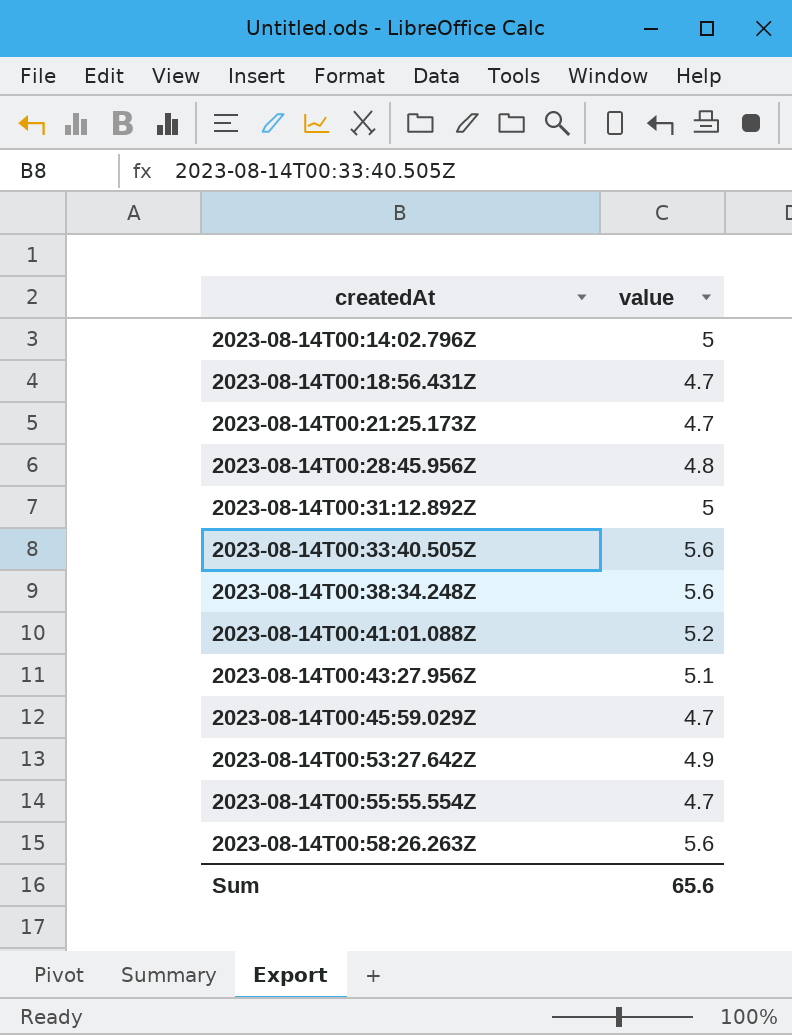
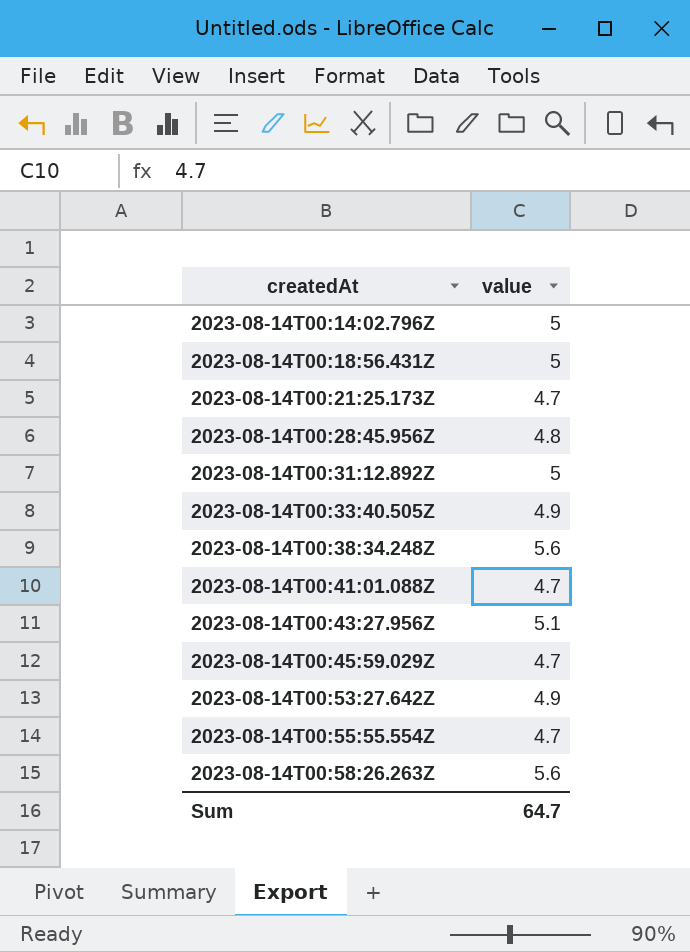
2023-08-14T00:18:56.431Z | value: 4.7 -> 5
2023-08-14T00:33:40.505Z | value: 5.6 -> 4.9
2023-08-14T00:41:01.088Z | value: 5.2 -> 4.7
Sum | value: 65.6 -> 64.7

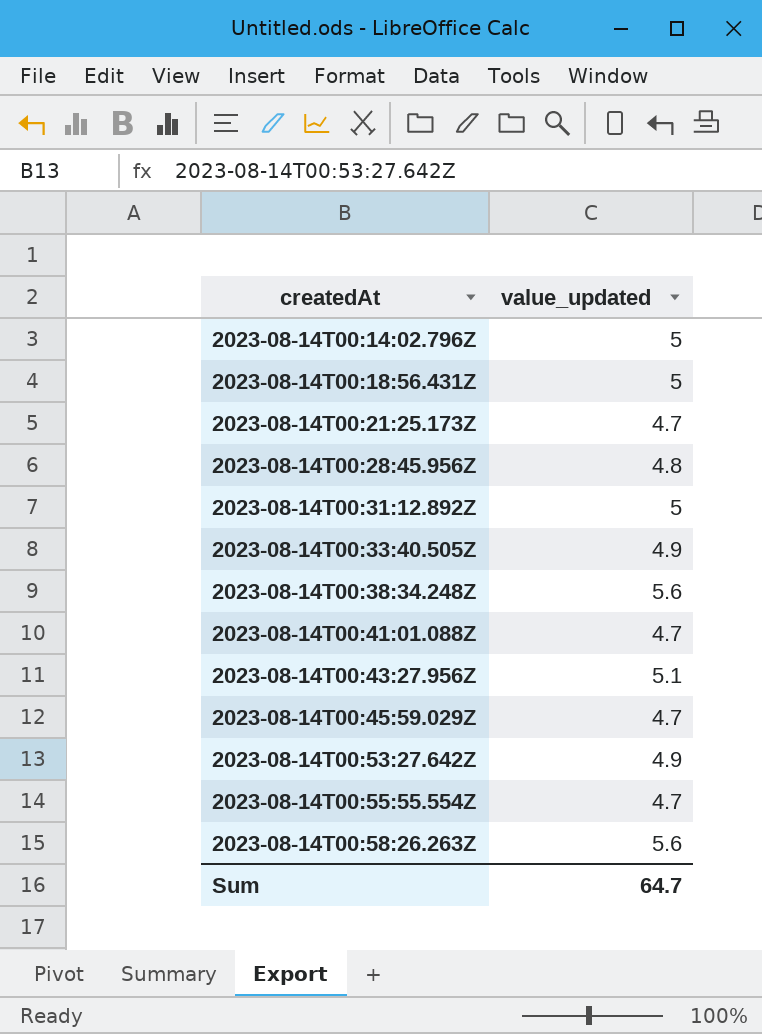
column name: value -> value_updated

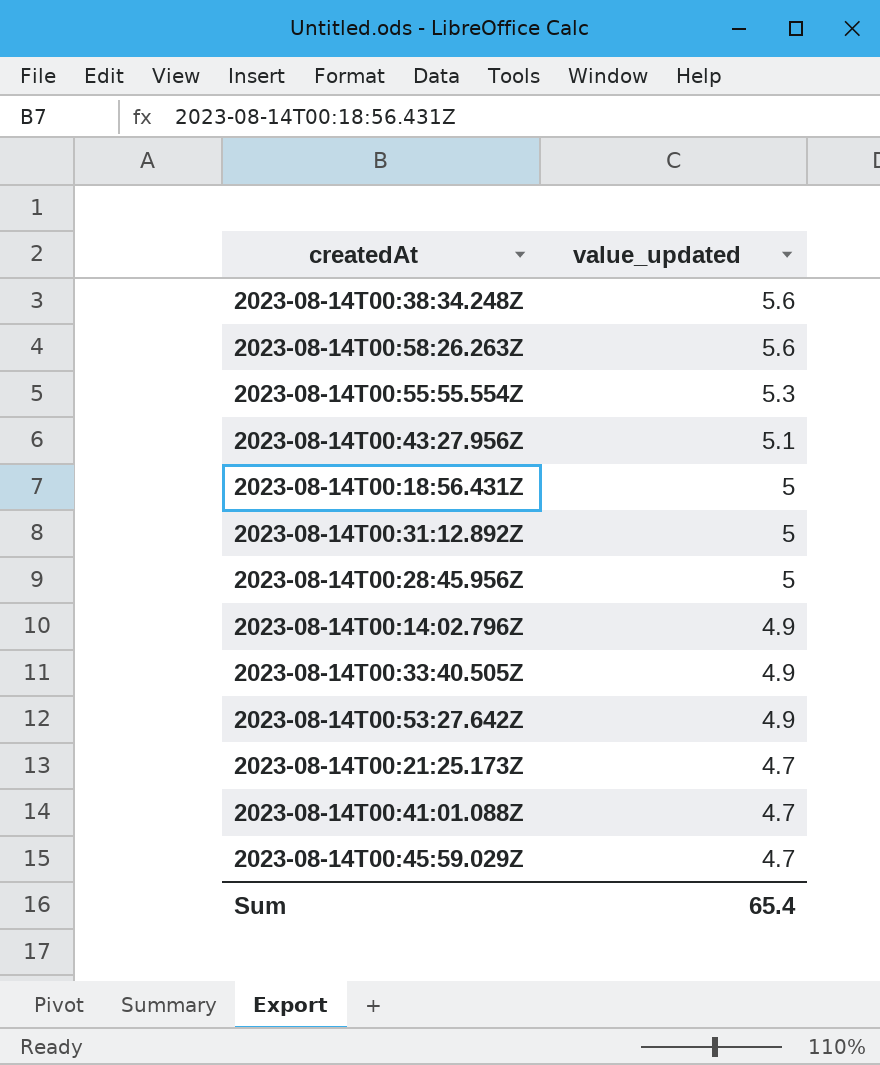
row order: createdAt ascending -> value_updated descending
2023-08-14T00:55:55.554Z | value_updated: 4.7 -> 5.3
2023-08-14T00:28:45.956Z | value_updated: 4.8 -> 5
2023-08-14T00:14:02.796Z | value_updated: 5 -> 4.9
Sum | value_updated: 64.7 -> 65.4

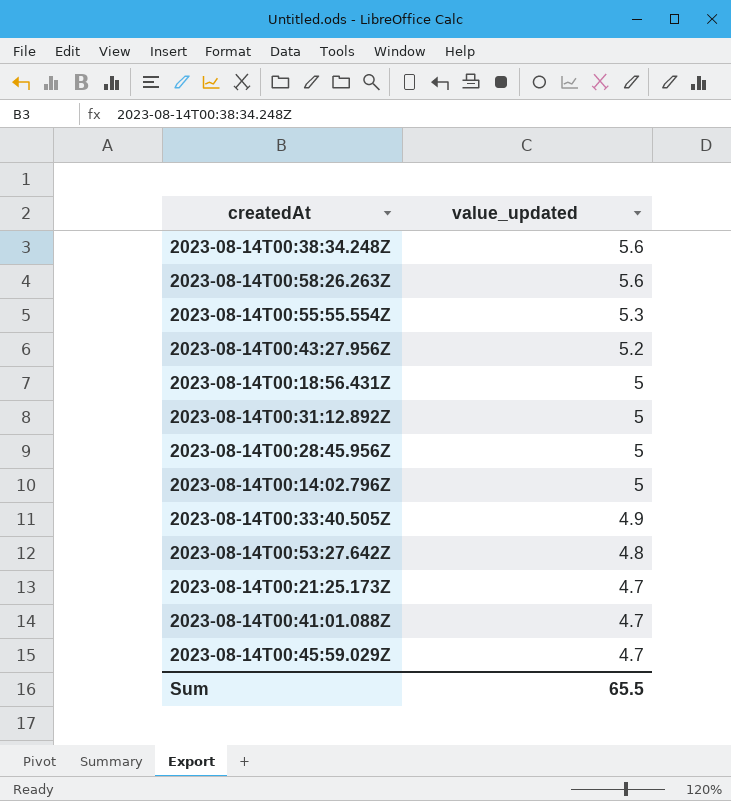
2023-08-14T00:43:27.956Z | value_updated: 5.1 -> 5.2
2023-08-14T00:14:02.796Z | value_updated: 4.9 -> 5
2023-08-14T00:53:27.642Z | value_updated: 4.9 -> 4.8
Sum | value_updated: 65.4 -> 65.5

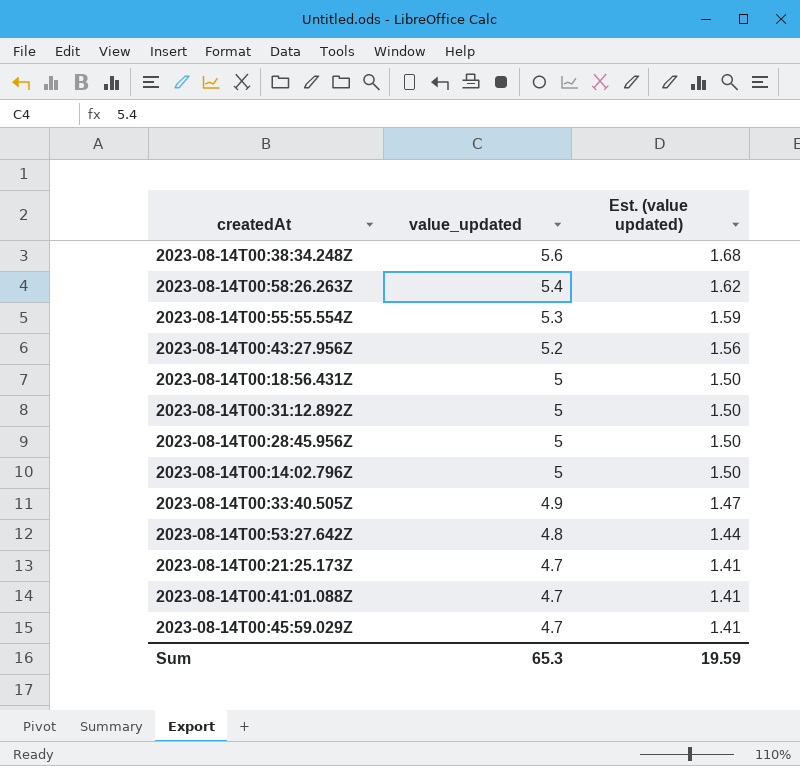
column Est. (value updated) | formula: none -> [value_updated] * 0.3
2023-08-14T00:58:26.263Z | value_updated: 5.6 -> 5.4
Sum | value_updated: 65.5 -> 65.3

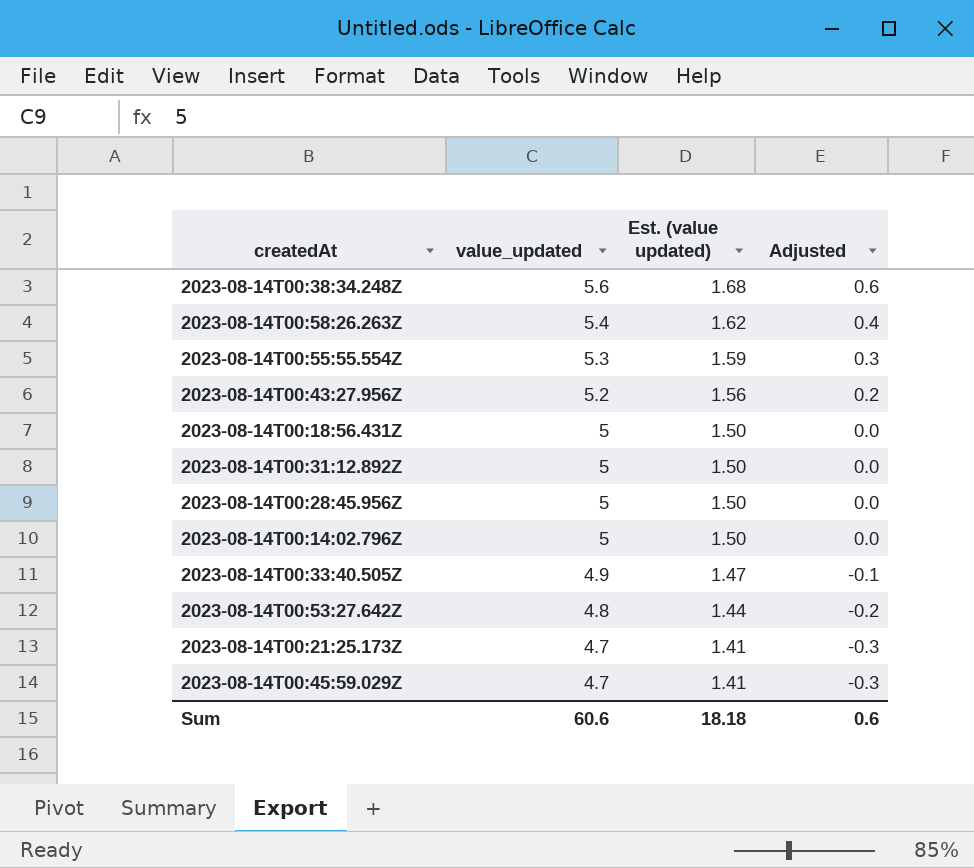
column Adjusted | formula: none -> [value_updated] - 5
row 2023-08-14T00:41:01.088Z: 4.7 | 1.41 -> none
Sum | value_updated: 65.3 -> 60.6
Sum | Est. (value updated): 19.59 -> 18.18

